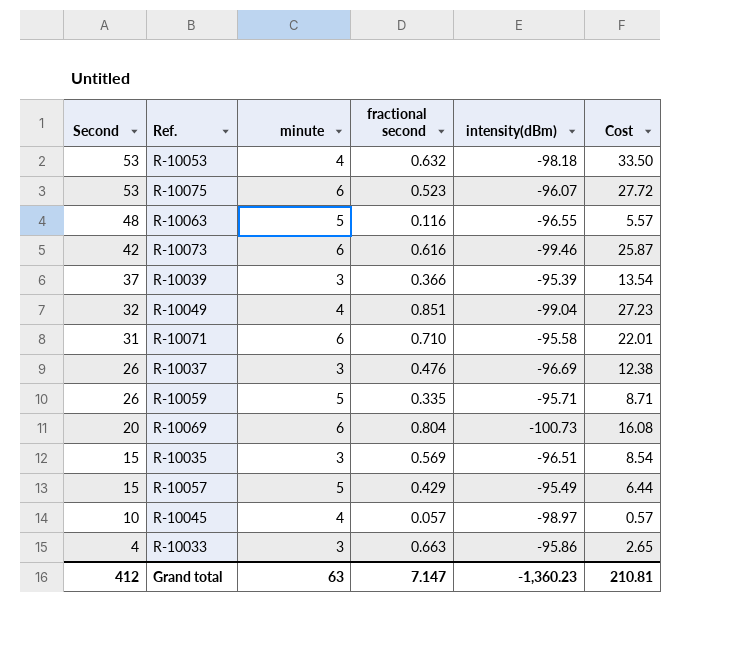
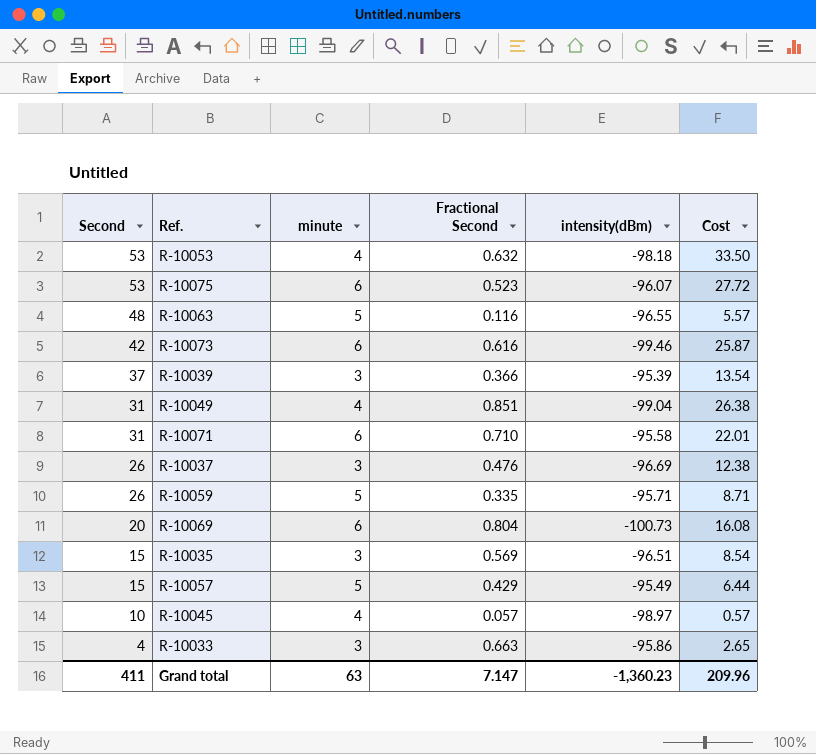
column name: fractional second -> Fractional Second
R-10049 | Second: 32 -> 31
R-10049 | Cost: 27.23 -> 26.38
Grand total | Second: 412 -> 411
Grand total | Cost: 210.81 -> 209.96

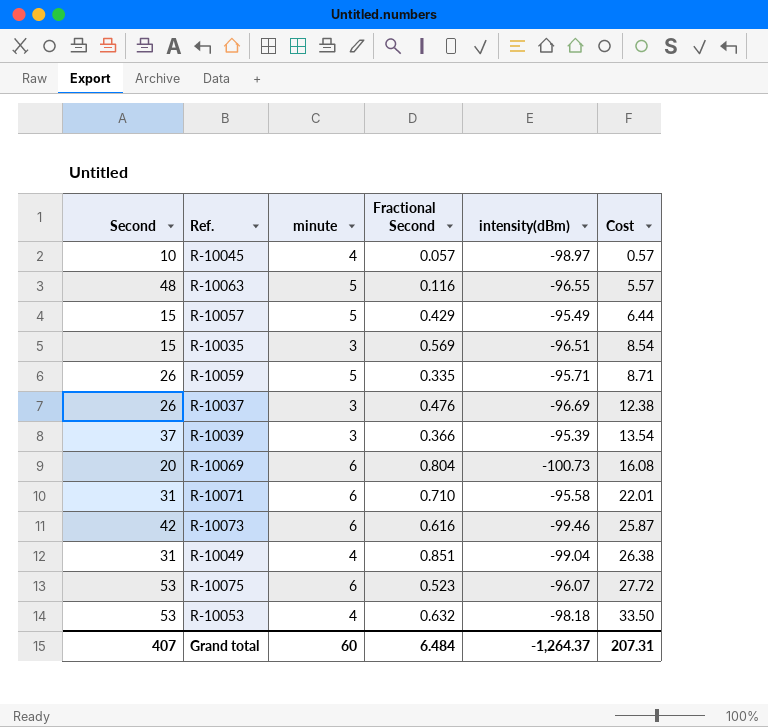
row order: Second descending -> Cost ascending
row R-10033: 4 | 3 | 0.663 | -95.86 | 2.65 -> none
Grand total | Second: 411 -> 407
Grand total | minute: 63 -> 60
Grand total | Fractional Second: 7.147 -> 6.484
Grand total | intensity(dBm): -1,360.23 -> -1,264.37
Grand total | Cost: 209.96 -> 207.31

